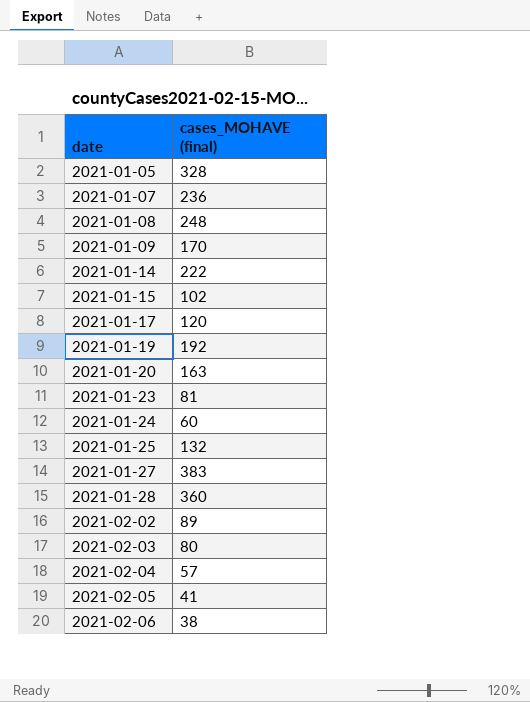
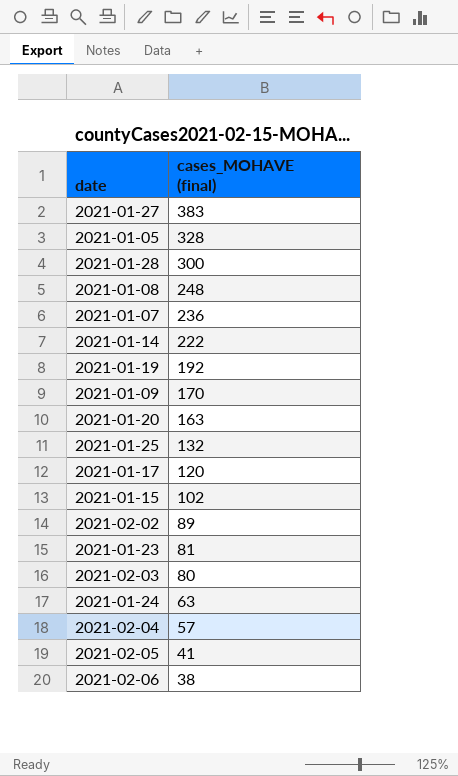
row order: date ascending -> cases_MOHAVE (final) descending
2021-01-28 | cases_MOHAVE (final): 360 -> 300
2021-01-24 | cases_MOHAVE (final): 60 -> 63

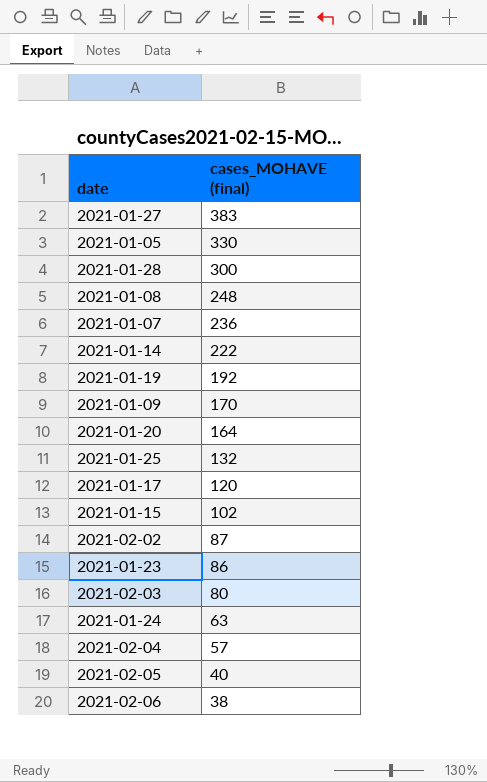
2021-01-05 | cases_MOHAVE (final): 328 -> 330
2021-01-20 | cases_MOHAVE (final): 163 -> 164
2021-02-02 | cases_MOHAVE (final): 89 -> 87
2021-01-23 | cases_MOHAVE (final): 81 -> 86
2021-02-05 | cases_MOHAVE (final): 41 -> 40

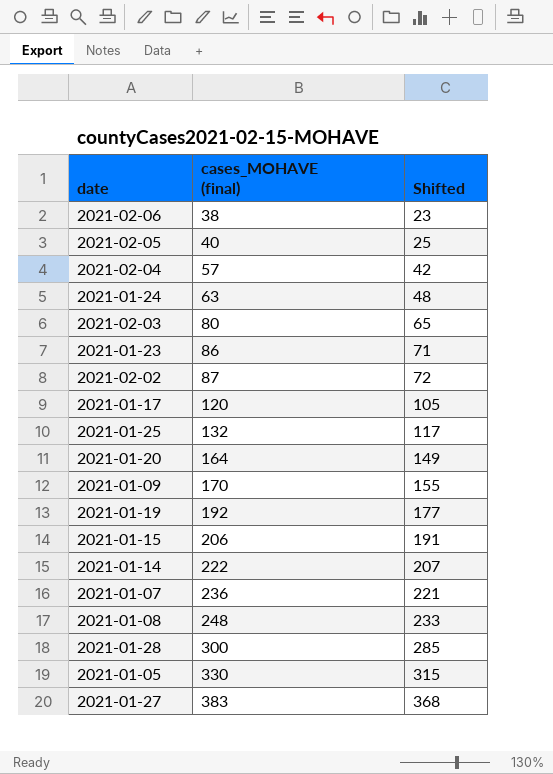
row order: cases_MOHAVE (final) descending -> cases_MOHAVE (final) ascending
column Shifted | formula: none -> [cases_MOHAVE (final)] - 15
2021-01-15 | cases_MOHAVE (final): 102 -> 206

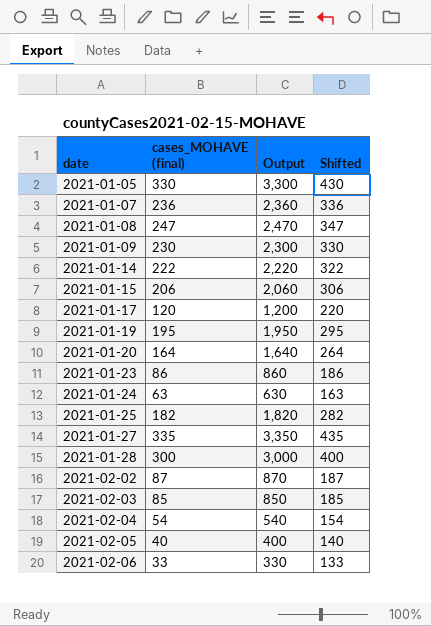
row order: cases_MOHAVE (final) ascending -> date ascending
column Output | formula: none -> [cases_MOHAVE (final)] * 10
column Shifted | formula: [cases_MOHAVE (final)] - 15 -> [cases_MOHAVE (final)] + 100
2021-01-08 | cases_MOHAVE (final): 248 -> 247
2021-01-09 | cases_MOHAVE (final): 170 -> 230
2021-01-19 | cases_MOHAVE (final): 192 -> 195
2021-01-25 | cases_MOHAVE (final): 132 -> 182
2021-01-27 | cases_MOHAVE (final): 383 -> 335
2021-02-03 | cases_MOHAVE (final): 80 -> 85
2021-02-04 | cases_MOHAVE (final): 57 -> 54
2021-02-06 | cases_MOHAVE (final): 38 -> 33

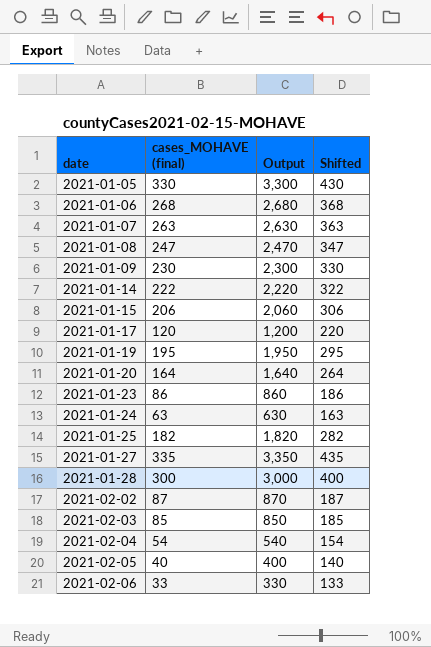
row 2021-01-06: none -> 268 | 2,680 | 368
2021-01-07 | cases_MOHAVE (final): 236 -> 263
2021-01-07 | Output: 2,360 -> 2,630
2021-01-07 | Shifted: 336 -> 363

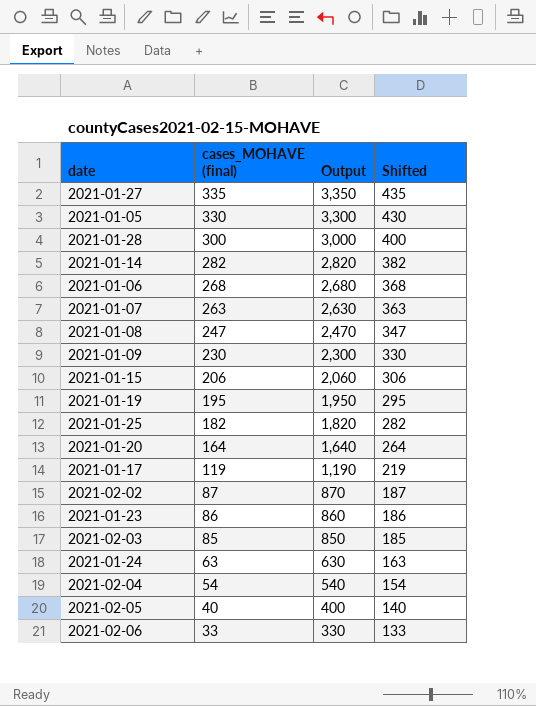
row order: date ascending -> cases_MOHAVE (final) descending
2021-01-14 | cases_MOHAVE (final): 222 -> 282
2021-01-14 | Output: 2,220 -> 2,820
2021-01-14 | Shifted: 322 -> 382
2021-01-17 | cases_MOHAVE (final): 120 -> 119
2021-01-17 | Output: 1,200 -> 1,190
2021-01-17 | Shifted: 220 -> 219

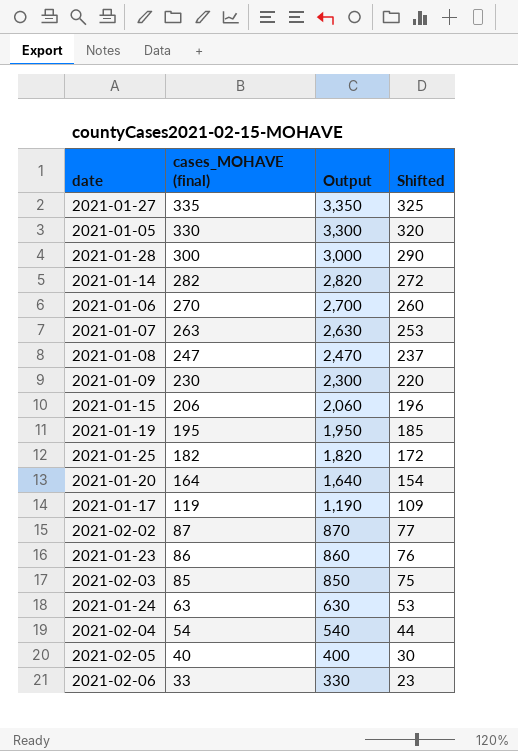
column Shifted | formula: [cases_MOHAVE (final)] + 100 -> [cases_MOHAVE (final)] - 10
2021-01-06 | cases_MOHAVE (final): 268 -> 270
2021-01-06 | Output: 2,680 -> 2,700

